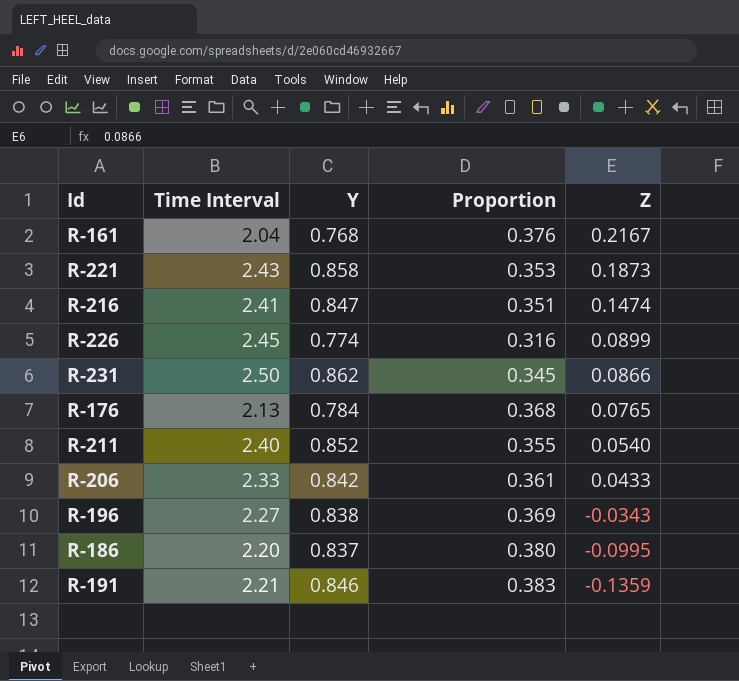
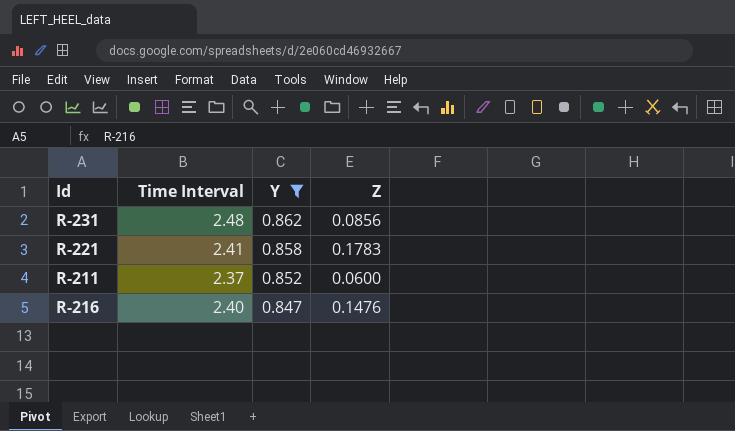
filter: none -> Y >= 0.847
row order: Z descending -> Y descending
column Proportion | formula: [Y] / [Time Interval] -> none
R-231 | Time Interval: 2.50 -> 2.48
R-231 | Z: 0.0866 -> 0.0856
R-221 | Time Interval: 2.43 -> 2.41
R-221 | Z: 0.1873 -> 0.1783
R-211 | Time Interval: 2.40 -> 2.37
R-211 | Z: 0.0540 -> 0.0600
R-216 | Time Interval: 2.41 -> 2.40
R-216 | Z: 0.1474 -> 0.1476

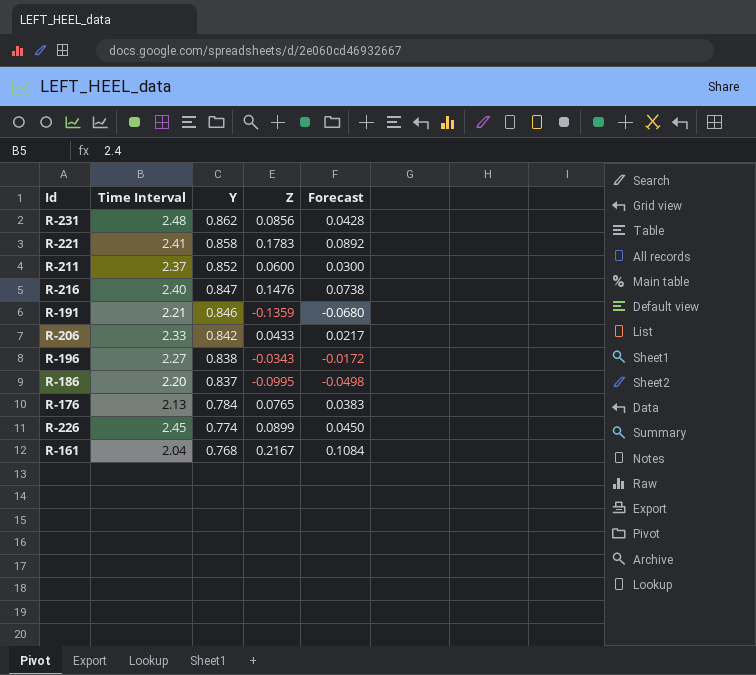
filter: Y >= 0.847 -> none
column Forecast | formula: none -> [Z] * 0.5

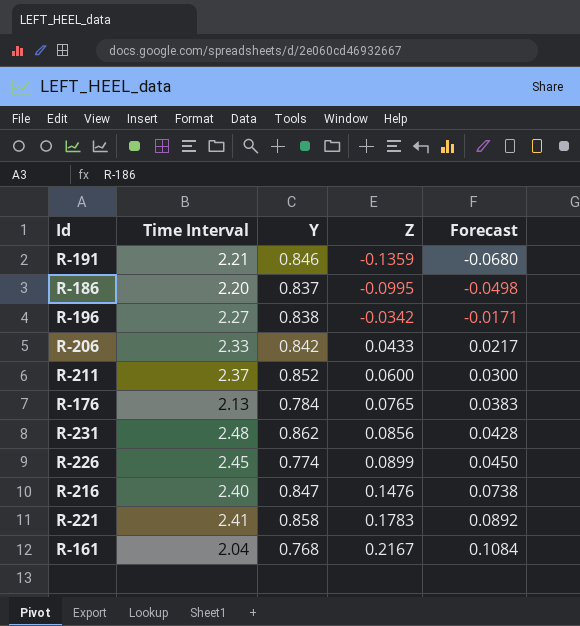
row order: Y descending -> Z ascending
R-196 | Z: -0.0343 -> -0.0342
R-196 | Forecast: -0.0172 -> -0.0171

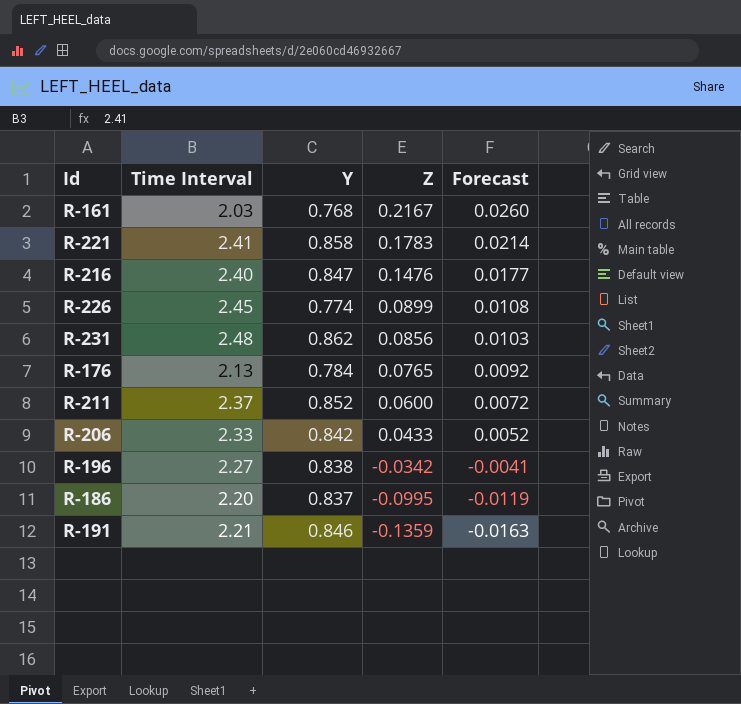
row order: Z ascending -> Z descending
column Forecast | formula: [Z] * 0.5 -> [Z] * 0.12
R-161 | Time Interval: 2.04 -> 2.03

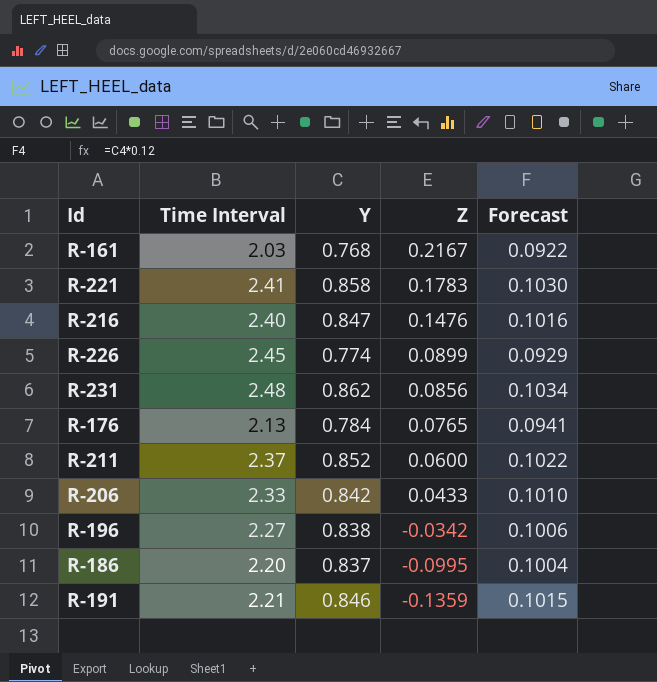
column Forecast | formula: [Z] * 0.12 -> [Y] * 0.12

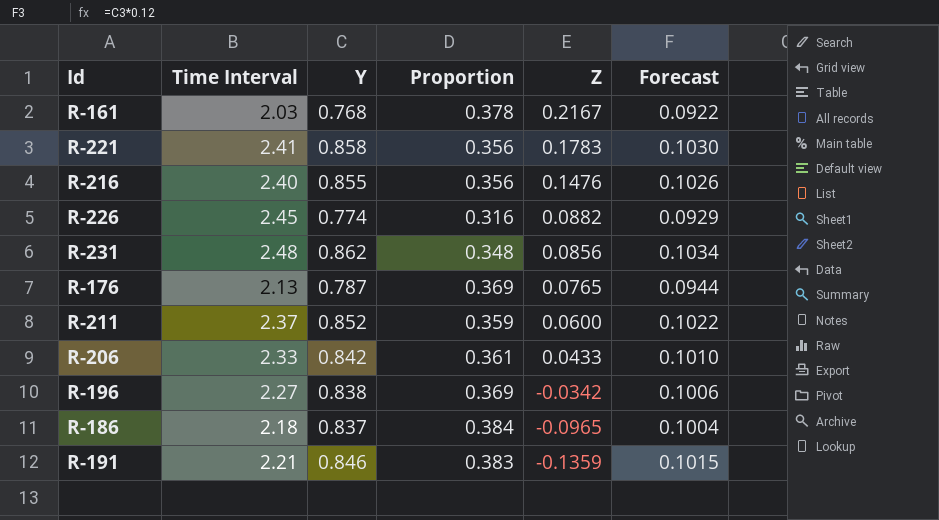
column Proportion | formula: none -> [Y] / [Time Interval]
R-216 | Y: 0.847 -> 0.855
R-216 | Forecast: 0.1016 -> 0.1026
R-226 | Z: 0.0899 -> 0.0882
R-176 | Y: 0.784 -> 0.787
R-176 | Forecast: 0.0941 -> 0.0944
R-186 | Time Interval: 2.20 -> 2.18
R-186 | Z: -0.0995 -> -0.0965

